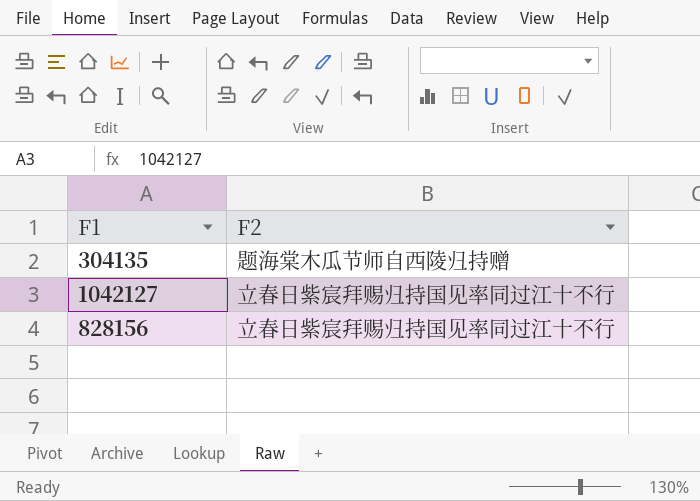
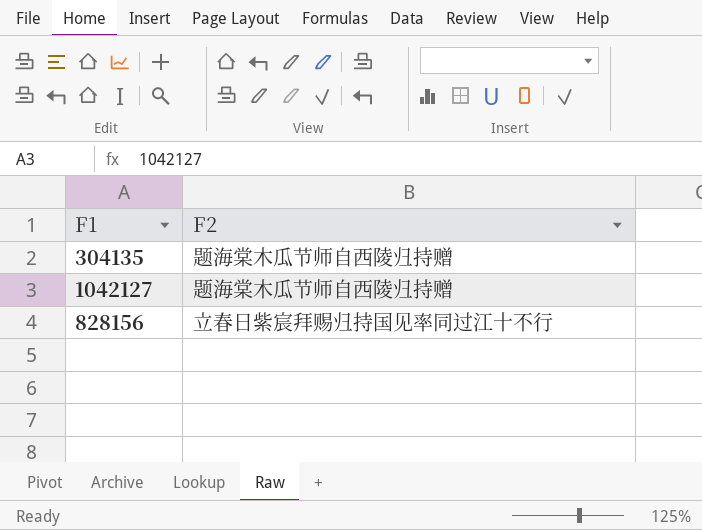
1042127 | F2: 立春日紫宸拜赐归持国见率同过江十不行 -> 题海棠木瓜节师自西陵归持赠

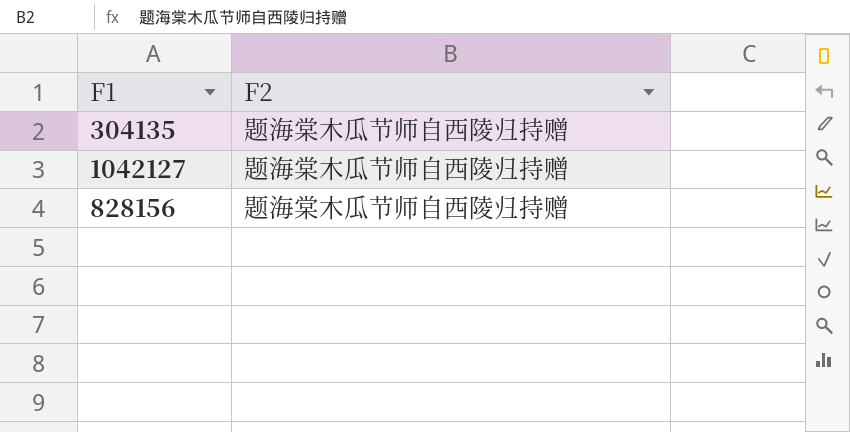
828156 | F2: 立春日紫宸拜赐归持国见率同过江十不行 -> 题海棠木瓜节师自西陵归持赠

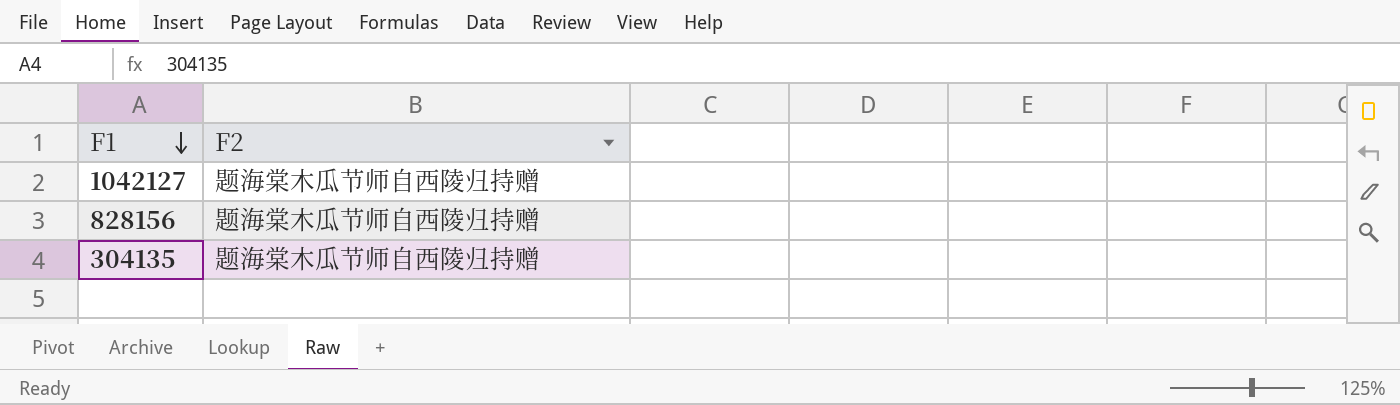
row order: none -> F1 descending

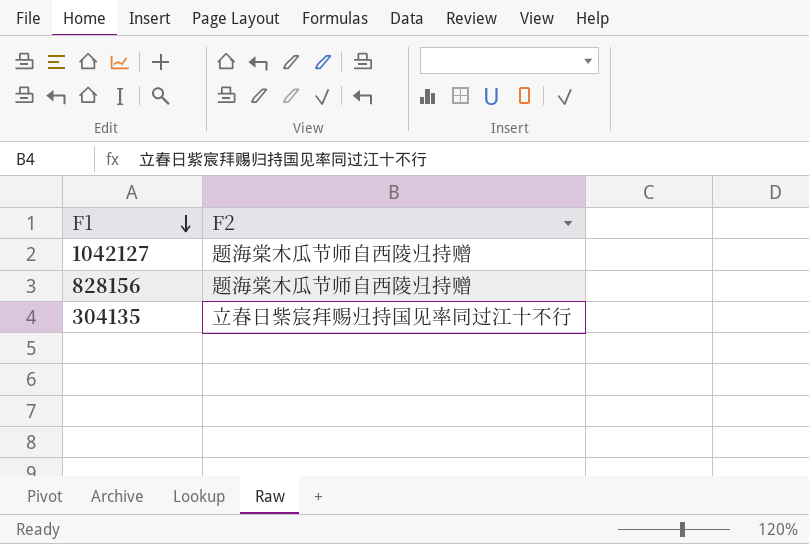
304135 | F2: 题海棠木瓜节师自西陵归持赠 -> 立春日紫宸拜赐归持国见率同过江十不行

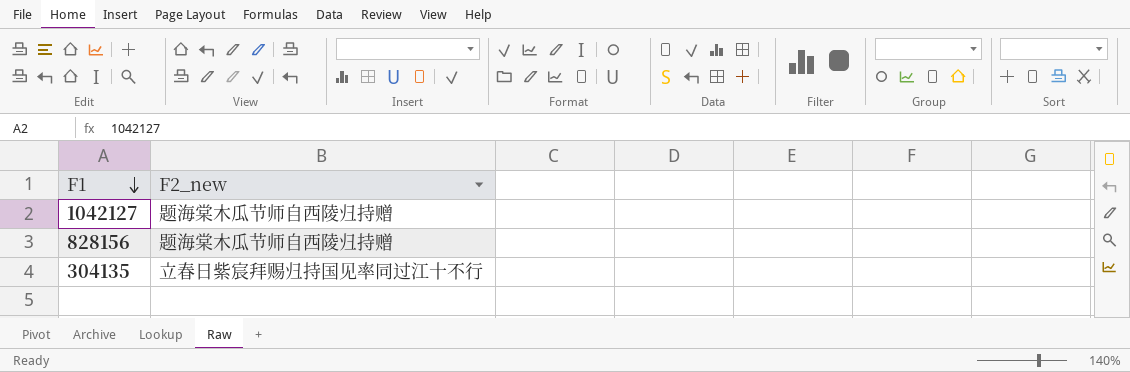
column name: F2 -> F2_new

